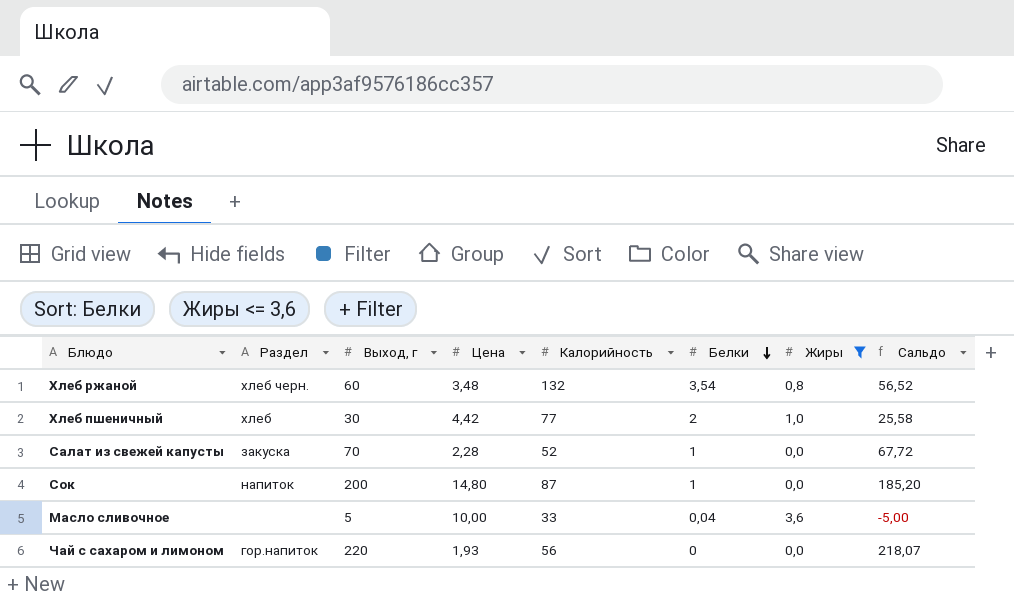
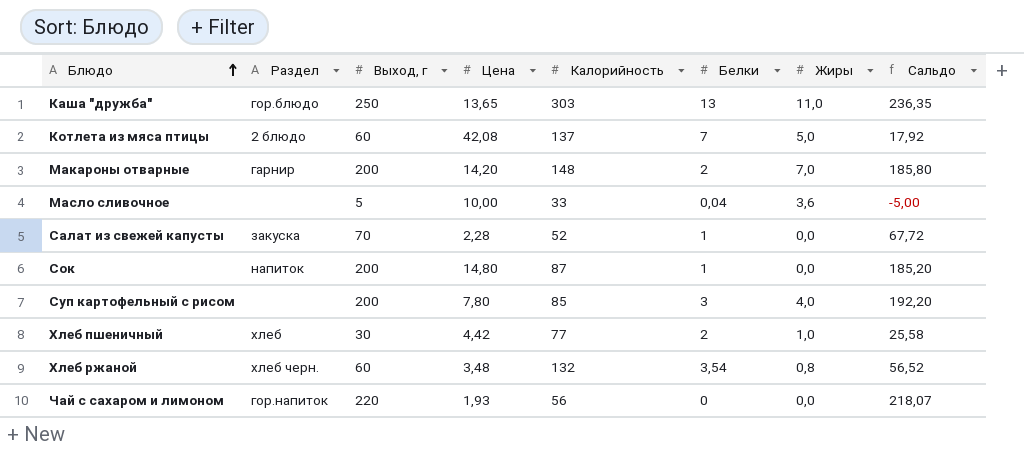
filter: Жиры <= 3,6 -> none
row order: Белки descending -> Блюдо ascending

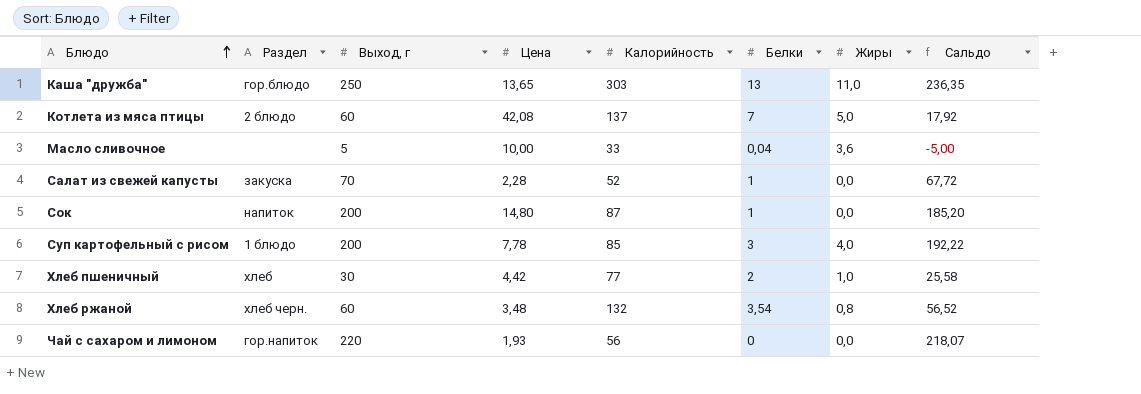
row Макароны отварные: гарнир | 200 | 14,20 | 148 | 2 | 7,0 | 185,80 -> none
Суп картофельный с рисом | Раздел: none -> 1 блюдо
Суп картофельный с рисом | Цена: 7,80 -> 7,78
Суп картофельный с рисом | Сальдо: 192,20 -> 192,22

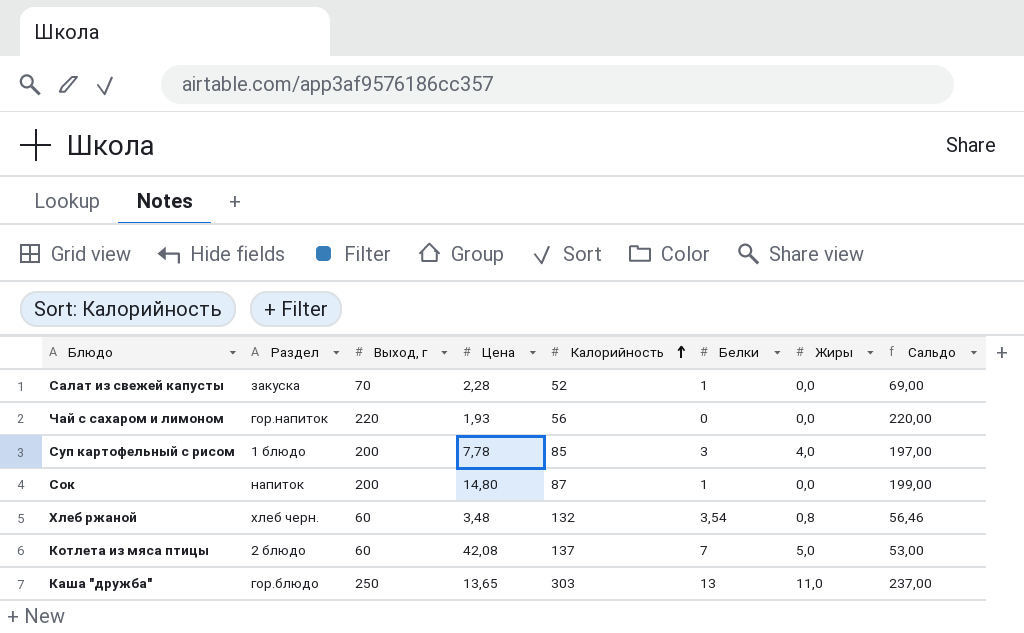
row order: Блюдо ascending -> Калорийность ascending
column Сальдо | formula: [Выход, г] - [Цена] -> [Выход, г] - [Белки]
row Масло сливочное: none | 5 | 10,00 | 33 | 0,04 | 3,6 | -5,00 -> none
row Хлеб пшеничный: хлеб | 30 | 4,42 | 77 | 2 | 1,0 | 25,58 -> none

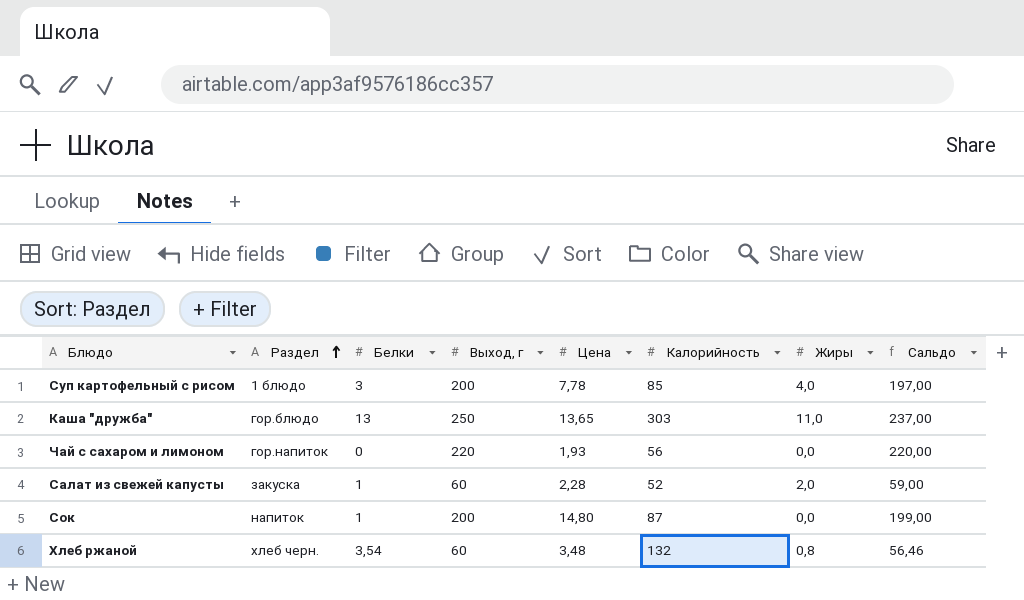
row order: Калорийность ascending -> Раздел ascending
column Белки | position: 6 -> 3
row Котлета из мяса птицы: 2 блюдо | 60 | 42,08 | 137 | 7 | 5,0 | 53,00 -> none
Салат из свежей капусты | Выход, г: 70 -> 60
Салат из свежей капусты | Жиры: 0,0 -> 2,0
Салат из свежей капусты | Сальдо: 69,00 -> 59,00

